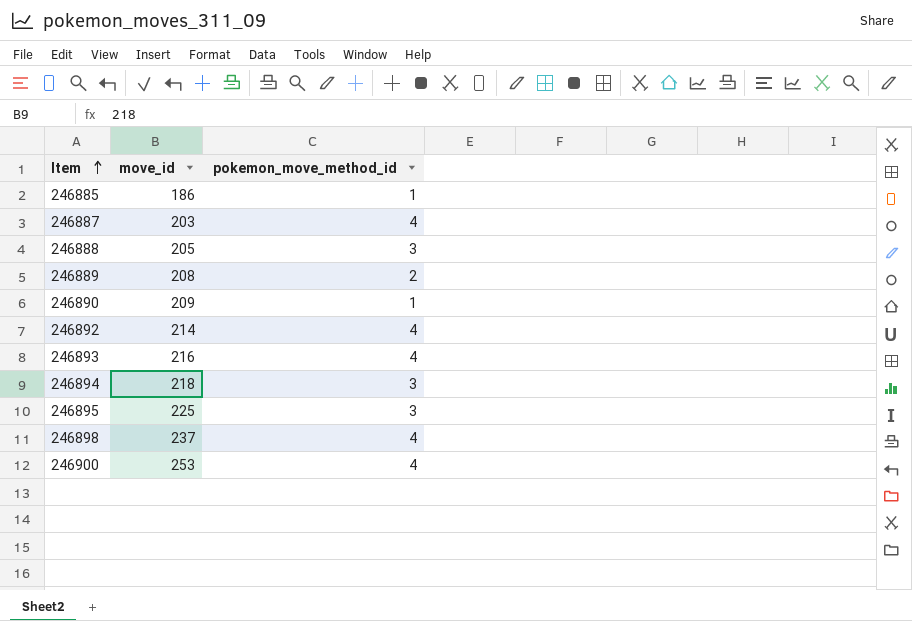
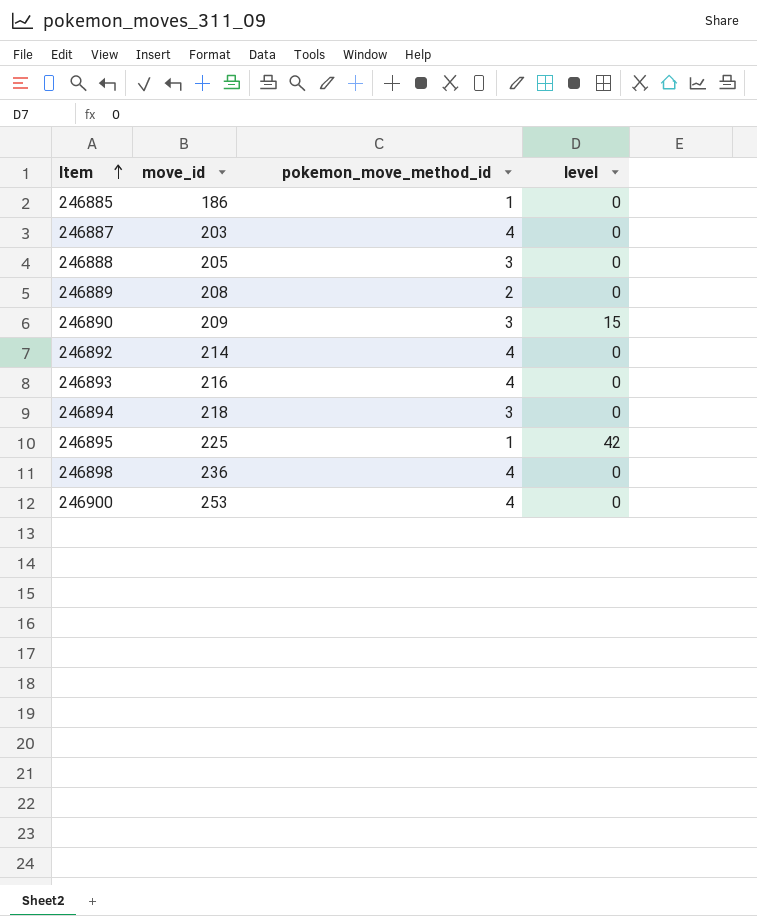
column level | position: none -> 4
246890 | pokemon_move_method_id: 1 -> 3
246895 | pokemon_move_method_id: 3 -> 1
246898 | move_id: 237 -> 236

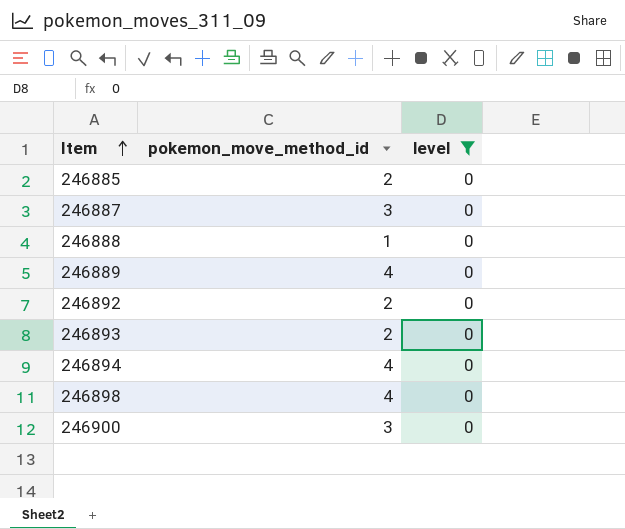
filter: none -> level = 0
column move_id | position: 2 -> none
246885 | pokemon_move_method_id: 1 -> 2
246887 | pokemon_move_method_id: 4 -> 3
246888 | pokemon_move_method_id: 3 -> 1
246889 | pokemon_move_method_id: 2 -> 4
246892 | pokemon_move_method_id: 4 -> 2
246893 | pokemon_move_method_id: 4 -> 2
246894 | pokemon_move_method_id: 3 -> 4
246900 | pokemon_move_method_id: 4 -> 3

